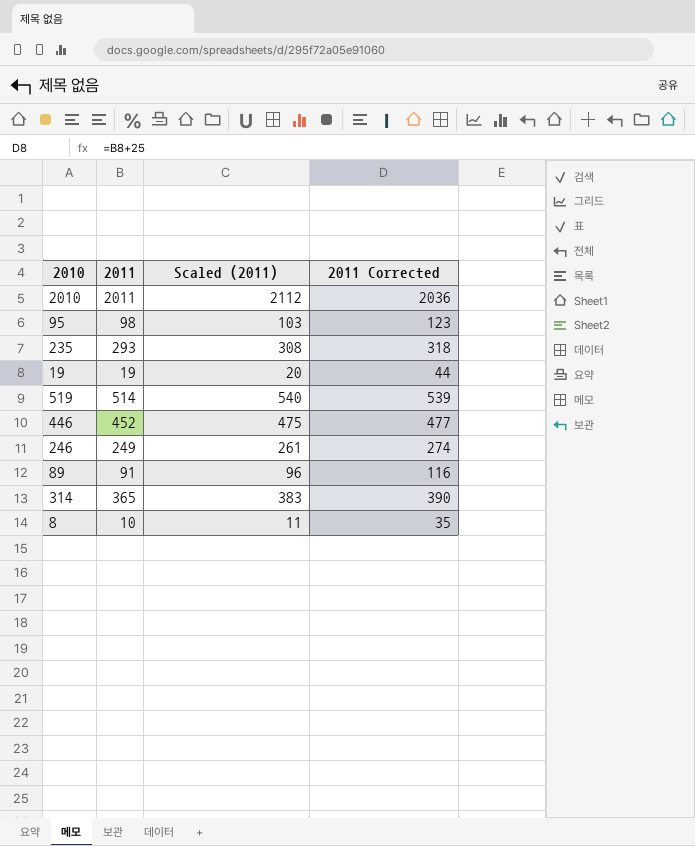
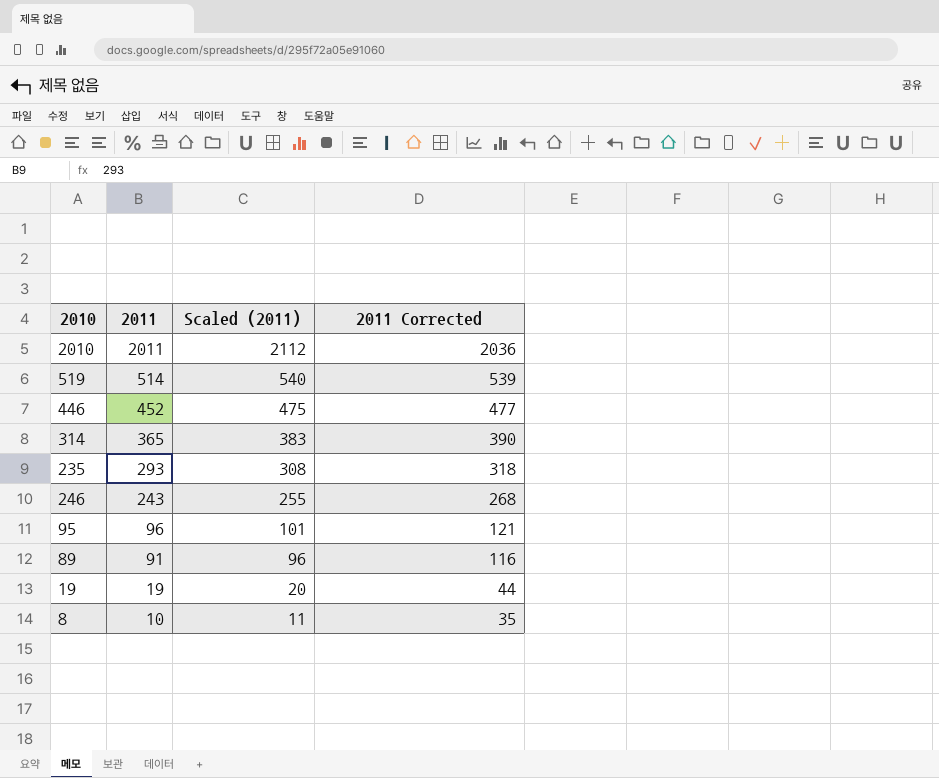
row order: none -> 2011 descending
246 | 2011: 249 -> 243
246 | Scaled (2011): 261 -> 255
246 | 2011 Corrected: 274 -> 268
95 | 2011: 98 -> 96
95 | Scaled (2011): 103 -> 101
95 | 2011 Corrected: 123 -> 121

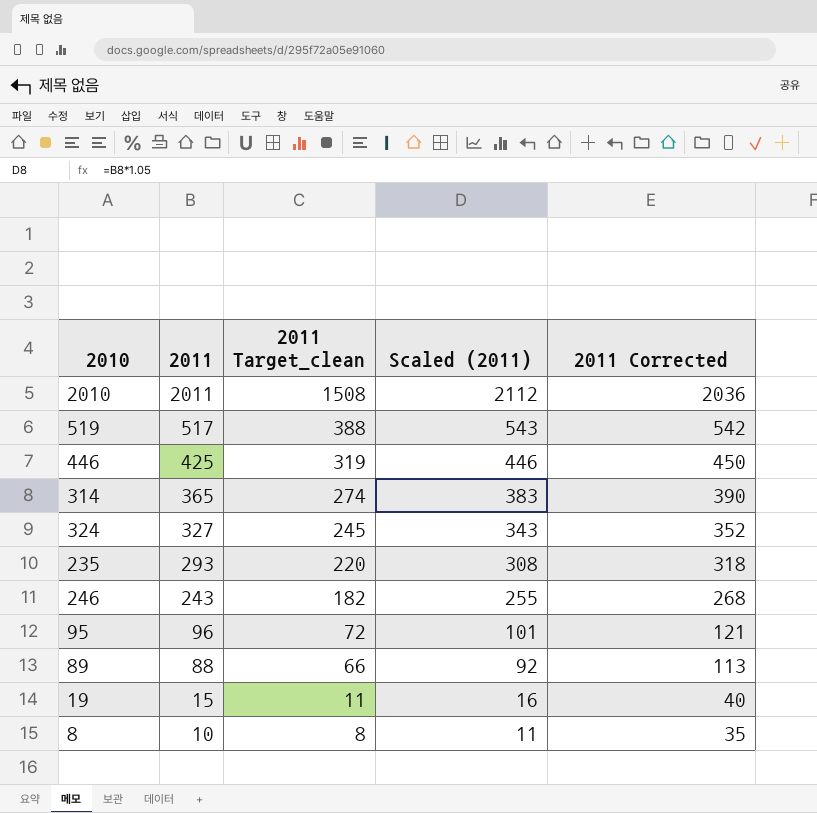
column 2011 Target_clean | formula: none -> [2011] * 0.75
519 | 2011: 514 -> 517
519 | Scaled (2011): 540 -> 543
519 | 2011 Corrected: 539 -> 542
446 | 2011: 452 -> 425
446 | Scaled (2011): 475 -> 446
446 | 2011 Corrected: 477 -> 450
row 324: none -> 327 | 245 | 343 | 352
89 | 2011: 91 -> 88
89 | Scaled (2011): 96 -> 92
89 | 2011 Corrected: 116 -> 113
19 | 2011: 19 -> 15
19 | Scaled (2011): 20 -> 16
19 | 2011 Corrected: 44 -> 40

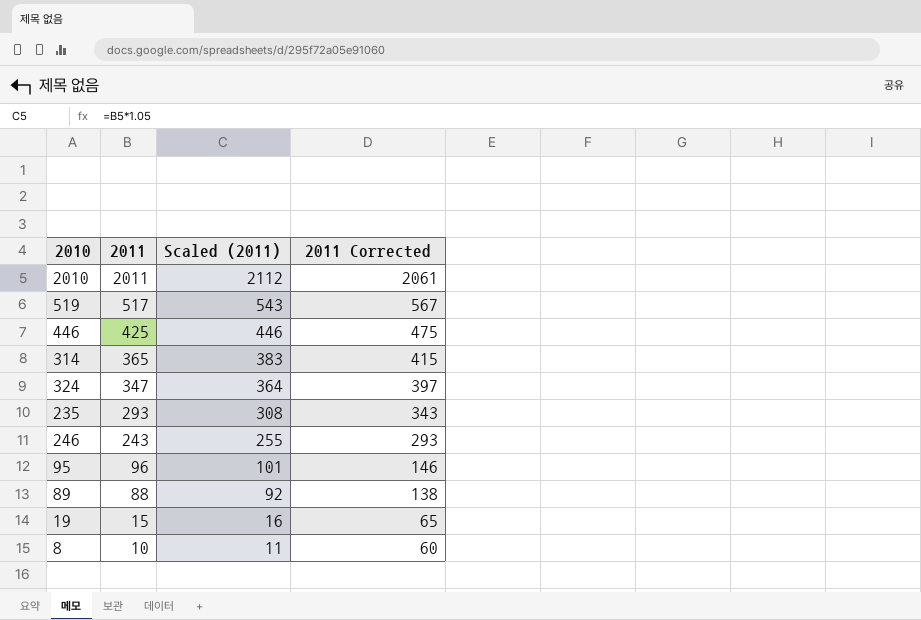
column 2011 Target_clean | formula: [2011] * 0.75 -> none
column 2011 Corrected | formula: [2011] + 25 -> [2011] + 50
324 | 2011: 327 -> 347
324 | Scaled (2011): 343 -> 364

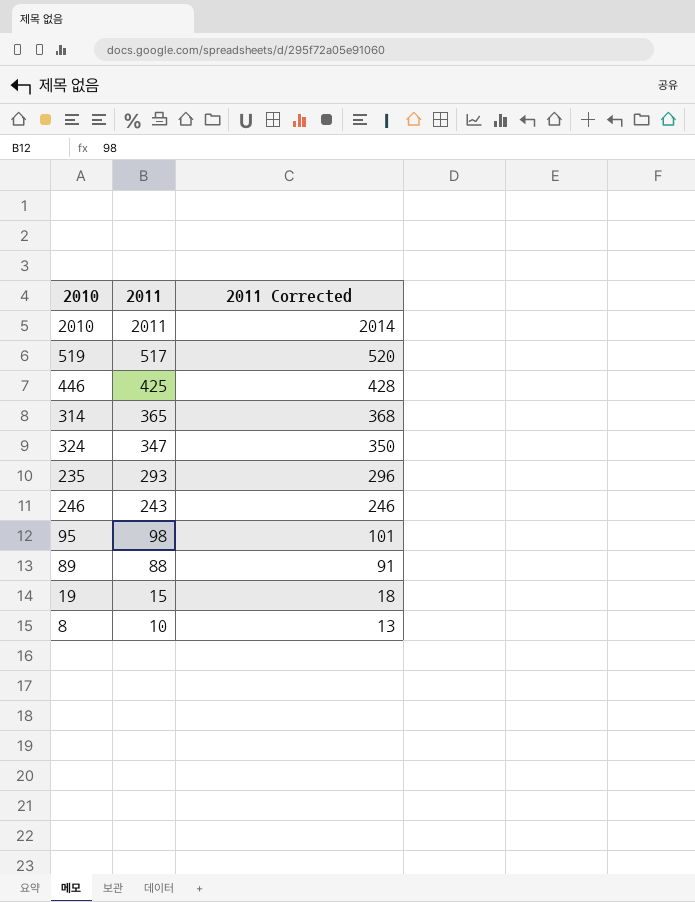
column Scaled (2011) | formula: [2011] * 1.05 -> none
column 2011 Corrected | formula: [2011] + 50 -> [2011] + 3
95 | 2011: 96 -> 98

